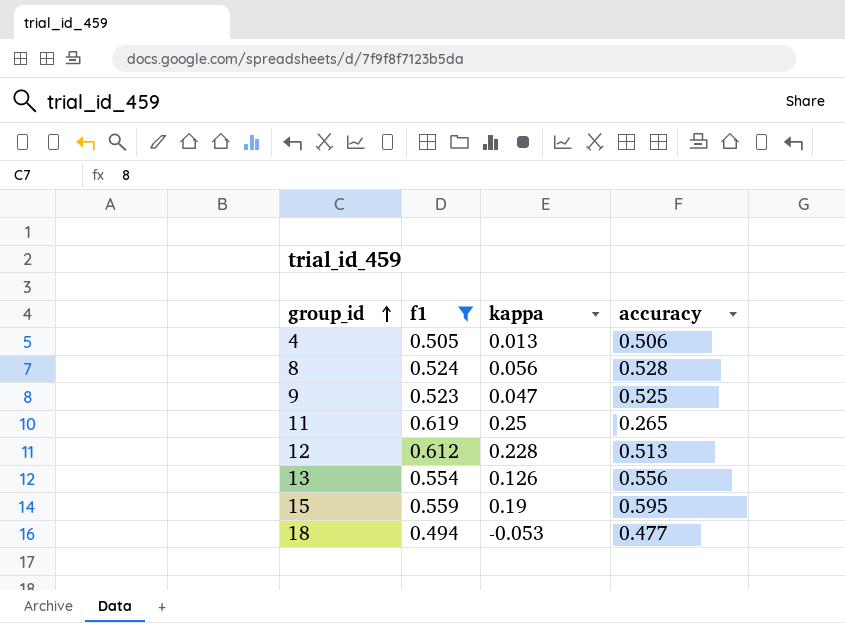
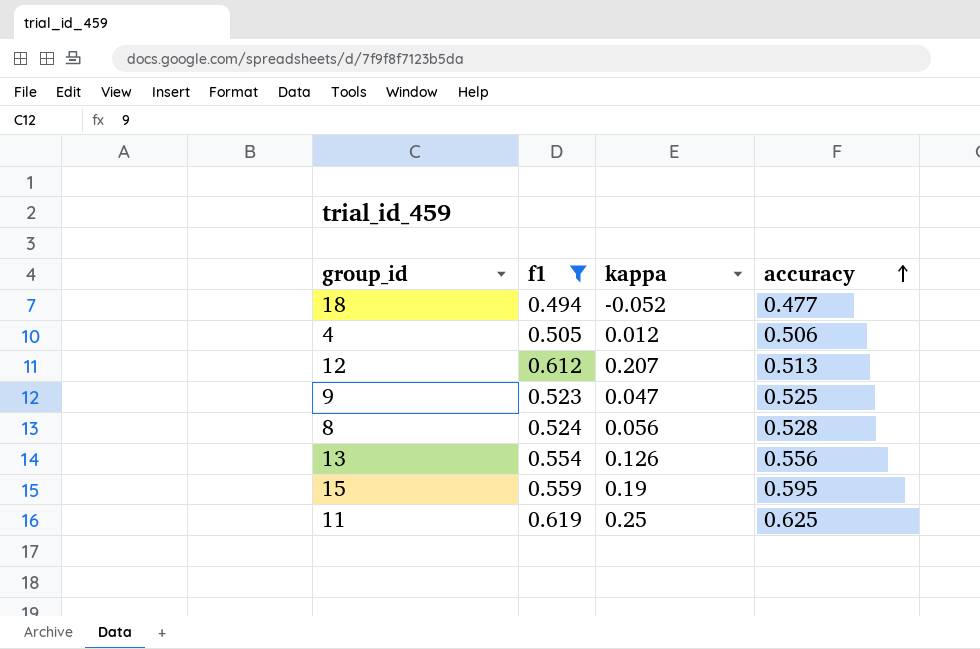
row order: group_id ascending -> accuracy ascending
18 | kappa: -0.053 -> -0.052
4 | kappa: 0.013 -> 0.012
12 | kappa: 0.228 -> 0.207
11 | accuracy: 0.265 -> 0.625

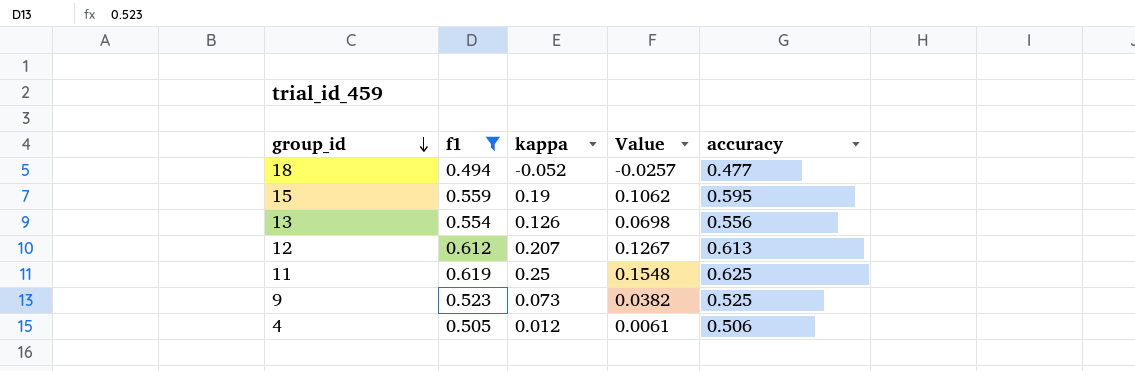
row order: accuracy ascending -> group_id descending
column Value | formula: none -> [f1] * [kappa]
row 8: 0.524 | 0.056 | 0.528 -> none
12 | accuracy: 0.513 -> 0.613
9 | kappa: 0.047 -> 0.073

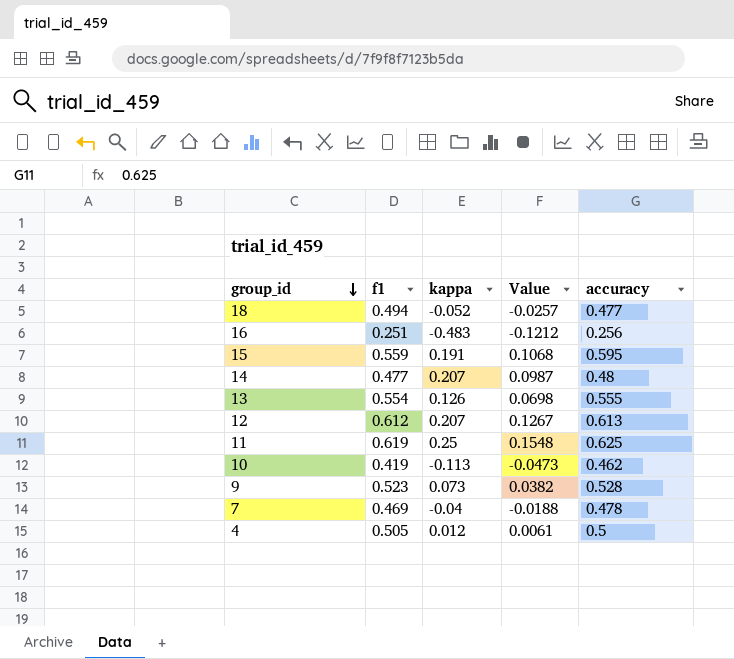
filter: f1 >= 0.494 -> none
15 | kappa: 0.19 -> 0.191
15 | Value: 0.1062 -> 0.1068
13 | accuracy: 0.556 -> 0.555
9 | accuracy: 0.525 -> 0.528
4 | accuracy: 0.506 -> 0.5

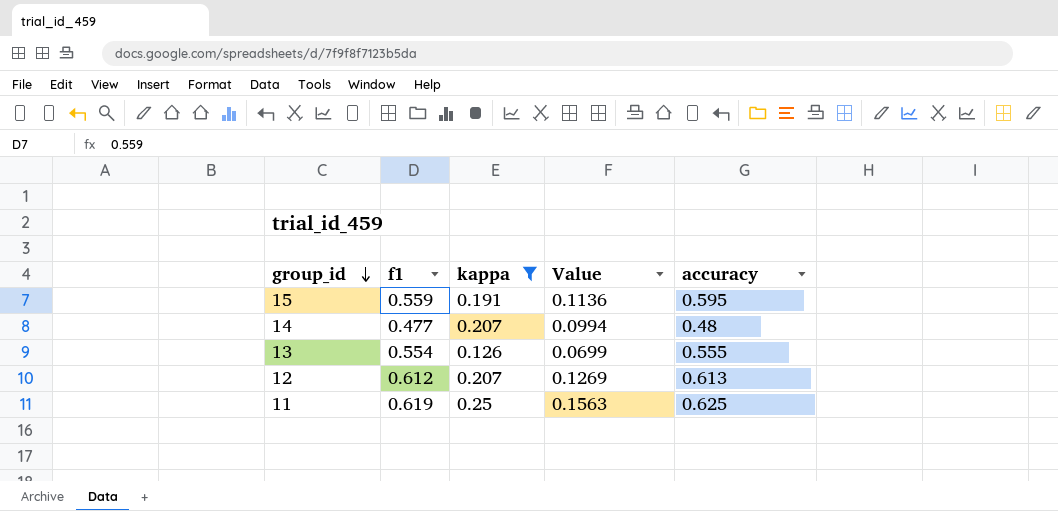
filter: none -> kappa >= 0.126
column Value | formula: [f1] * [kappa] -> [kappa] * [accuracy]

